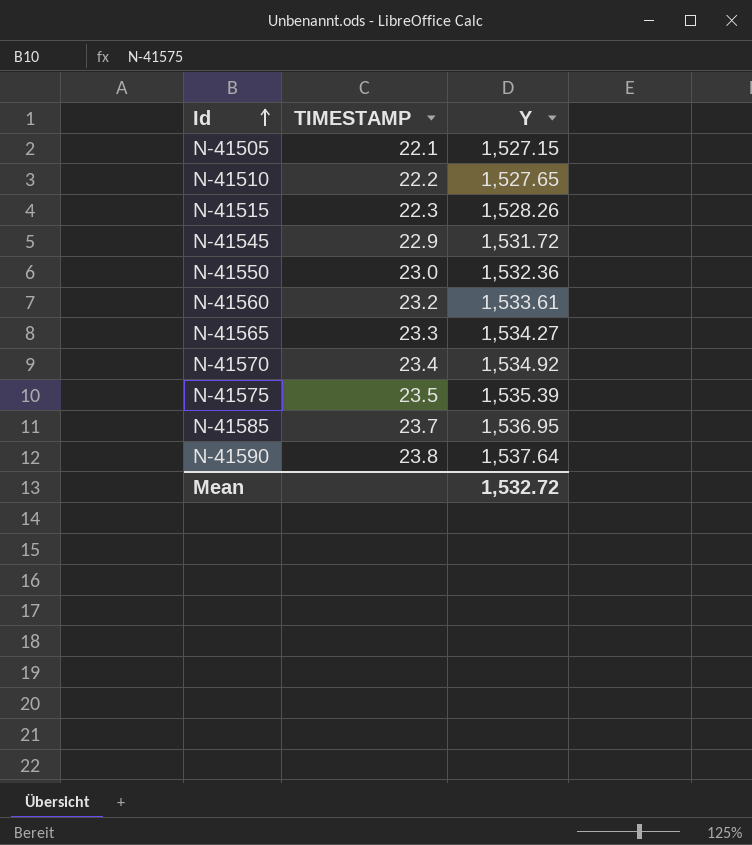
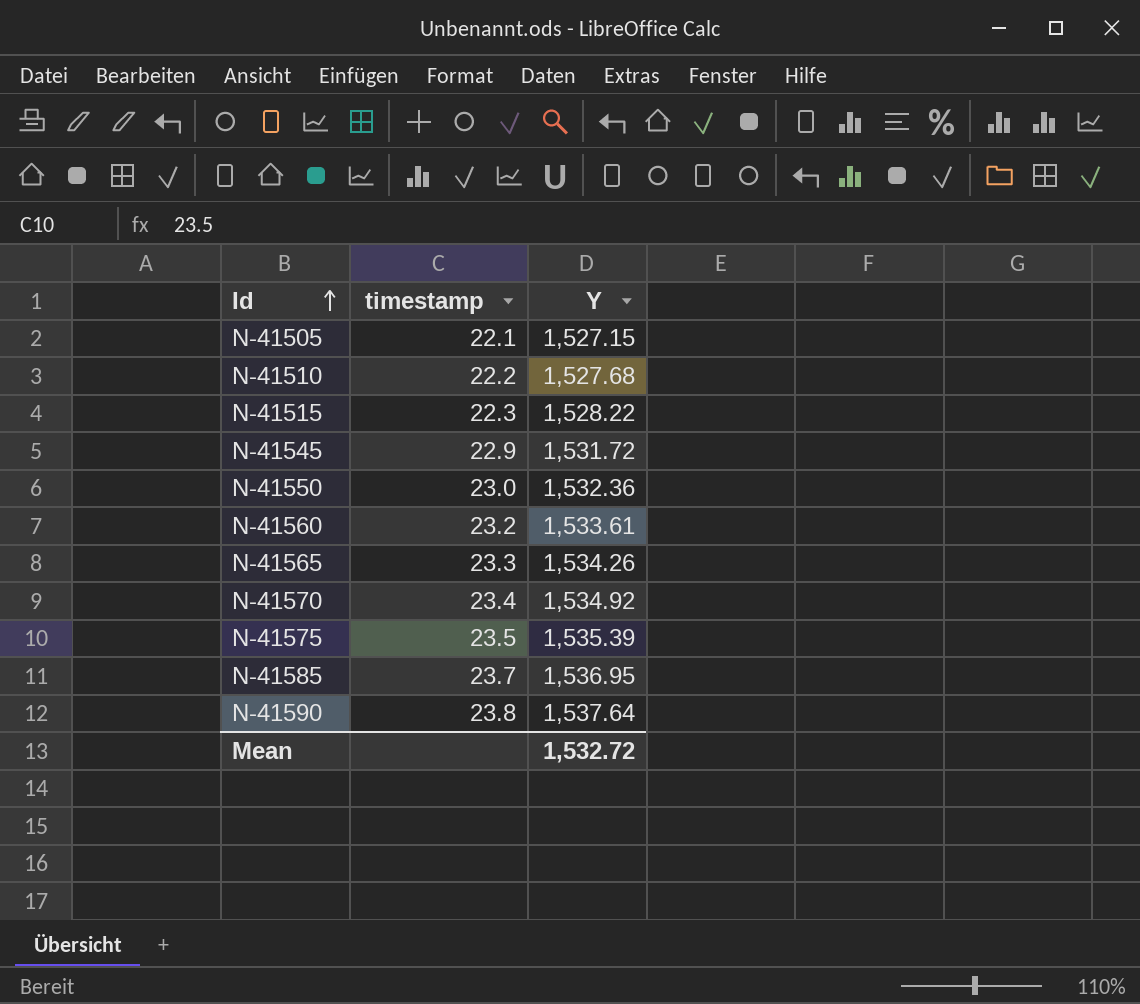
column name: TIMESTAMP -> timestamp
N-41510 | Y: 1,527.65 -> 1,527.68
N-41515 | Y: 1,528.26 -> 1,528.22
N-41565 | Y: 1,534.27 -> 1,534.26

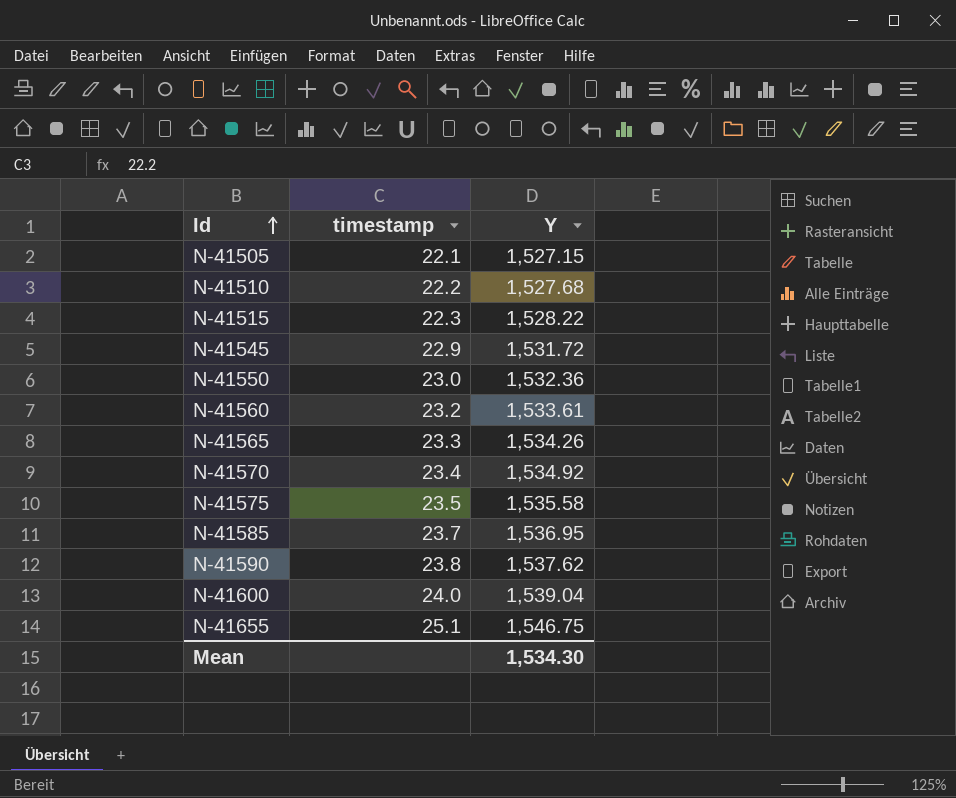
N-41575 | Y: 1,535.39 -> 1,535.58
N-41590 | Y: 1,537.64 -> 1,537.62
row N-41600: none -> 24.0 | 1,539.04
row N-41655: none -> 25.1 | 1,546.75
Mean | Y: 1,532.72 -> 1,534.30

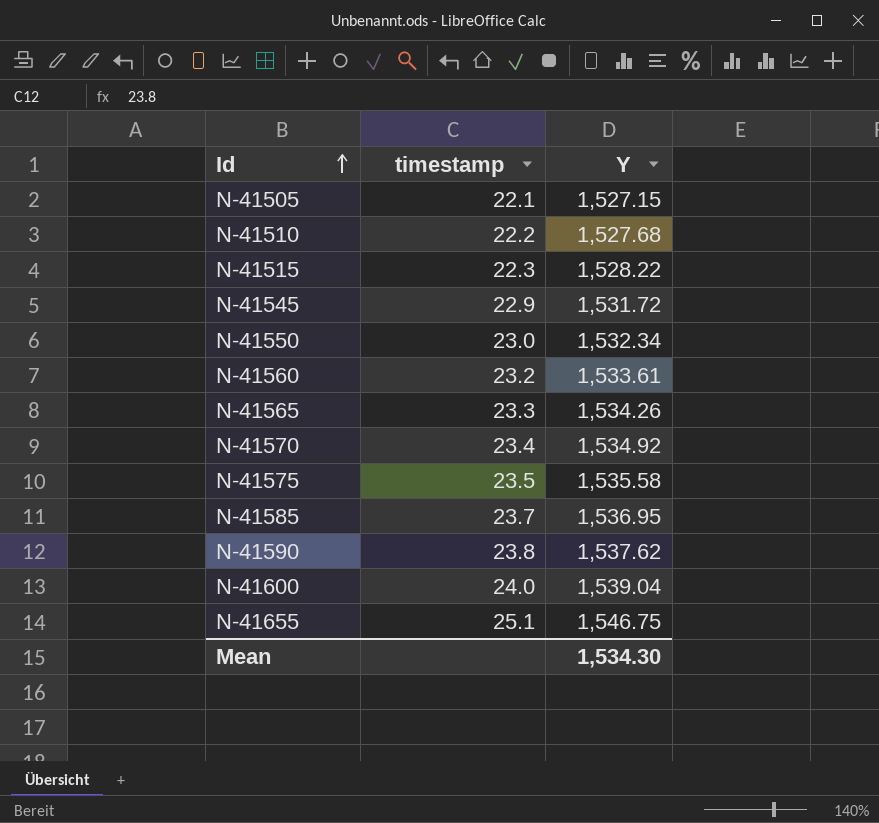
N-41550 | Y: 1,532.36 -> 1,532.34

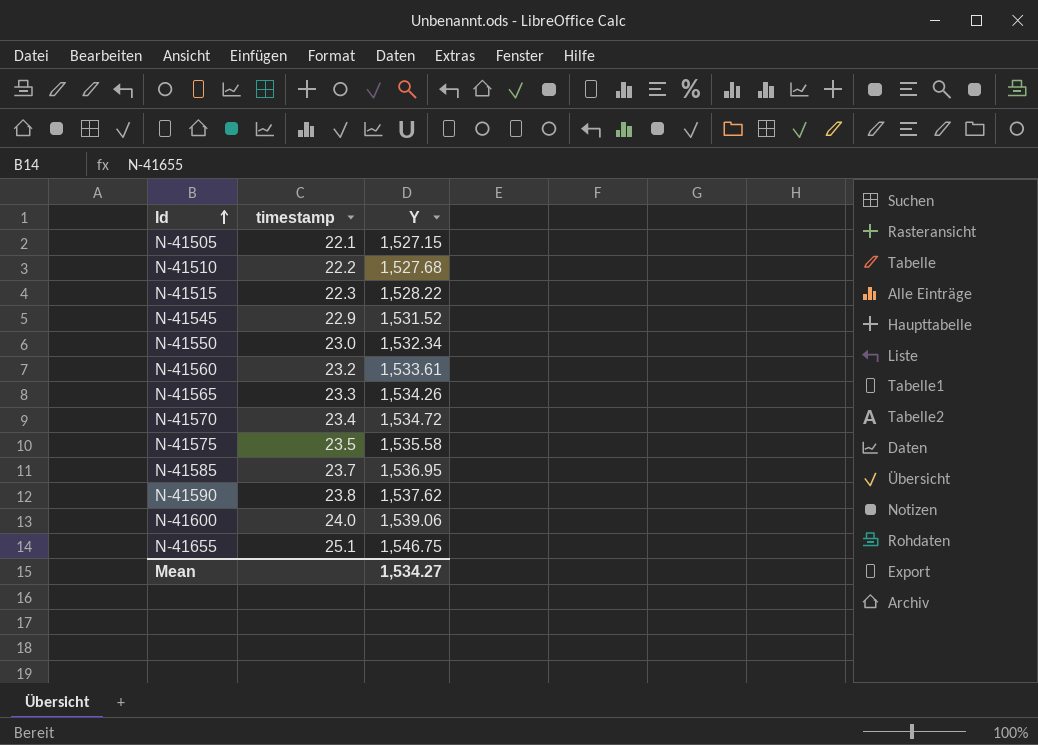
N-41545 | Y: 1,531.72 -> 1,531.52
N-41570 | Y: 1,534.92 -> 1,534.72
N-41600 | Y: 1,539.04 -> 1,539.06
Mean | Y: 1,534.30 -> 1,534.27

